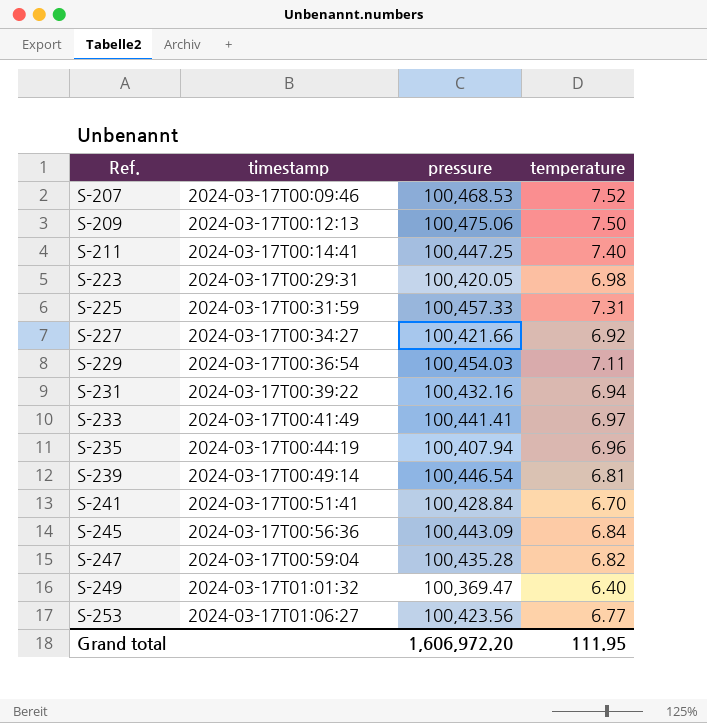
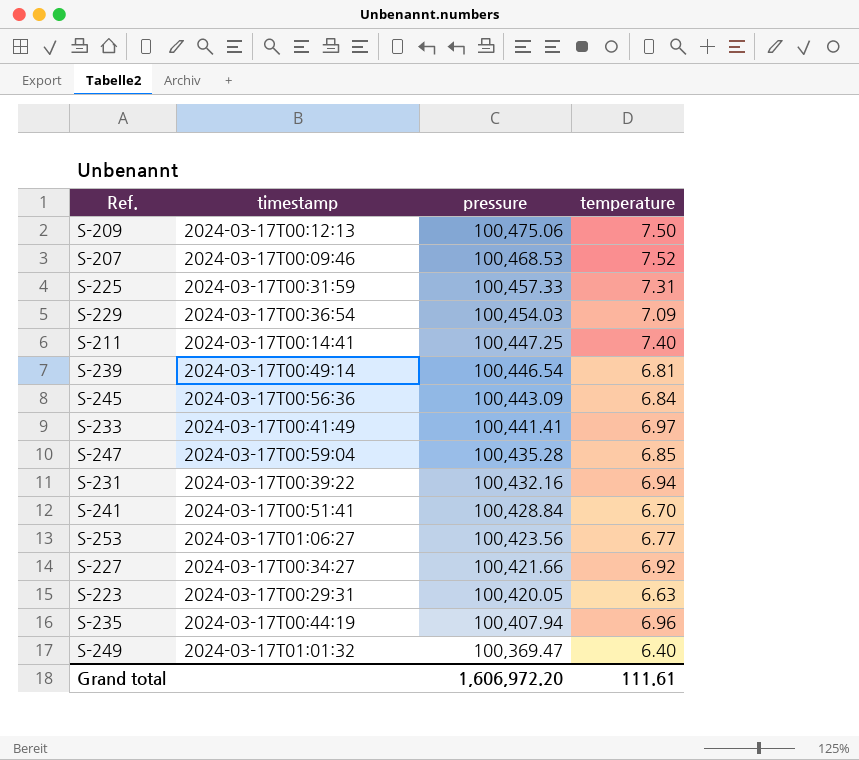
row order: Ref. ascending -> pressure descending
S-229 | temperature: 7.11 -> 7.09
S-247 | temperature: 6.82 -> 6.85
S-223 | temperature: 6.98 -> 6.63
Grand total | temperature: 111.95 -> 111.61

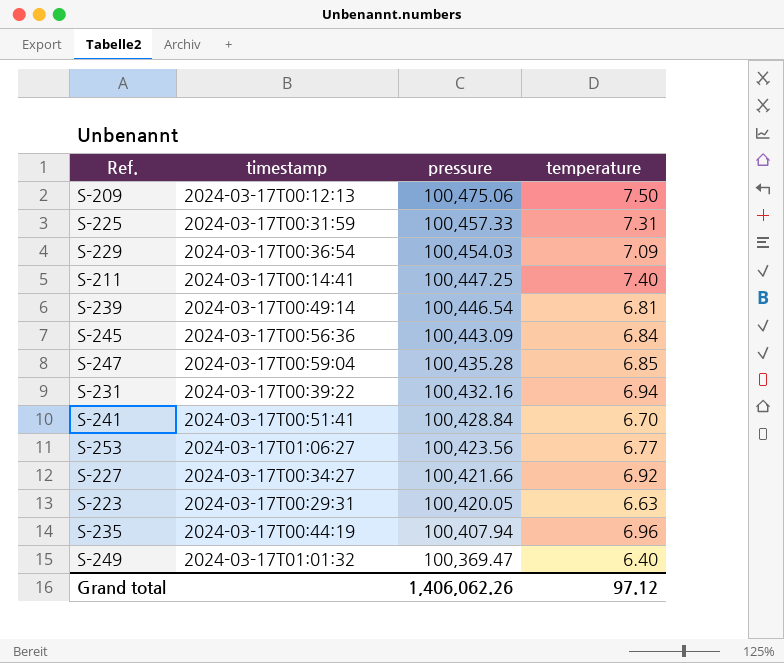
row S-207: 2024-03-17T00:09:46 | 100,468.53 | 7.52 -> none
row S-233: 2024-03-17T00:41:49 | 100,441.41 | 6.97 -> none
Grand total | pressure: 1,606,972.20 -> 1,406,062.26
Grand total | temperature: 111.61 -> 97.12

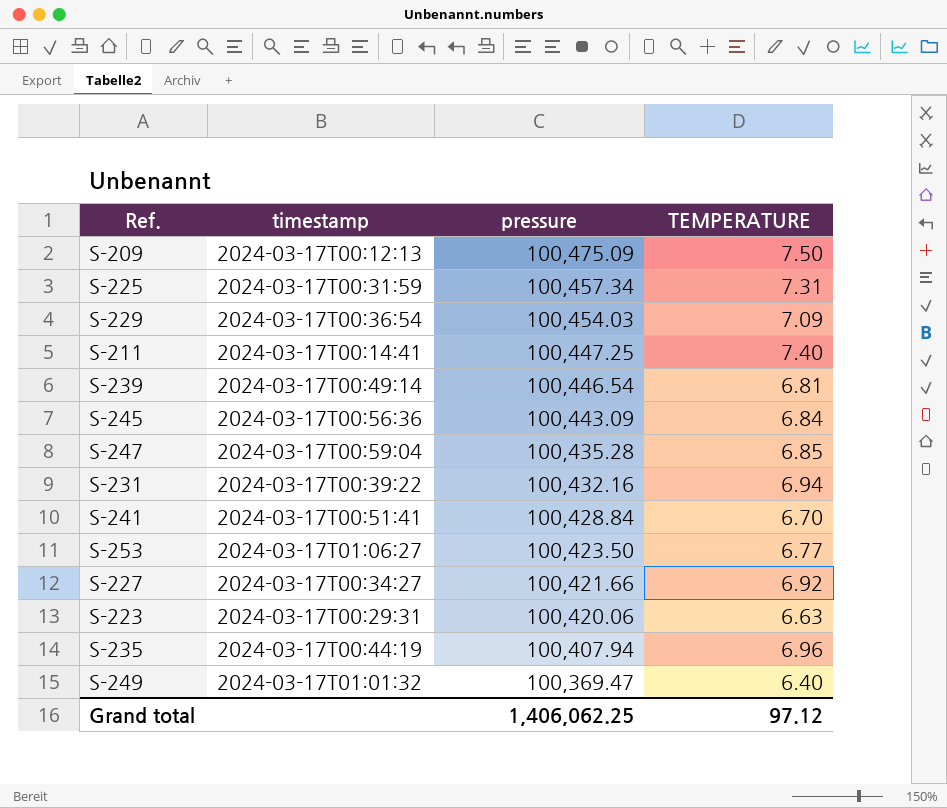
column name: temperature -> TEMPERATURE
S-209 | pressure: 100,475.06 -> 100,475.09
S-225 | pressure: 100,457.33 -> 100,457.34
S-253 | pressure: 100,423.56 -> 100,423.50
S-223 | pressure: 100,420.05 -> 100,420.06
Grand total | pressure: 1,406,062.26 -> 1,406,062.25

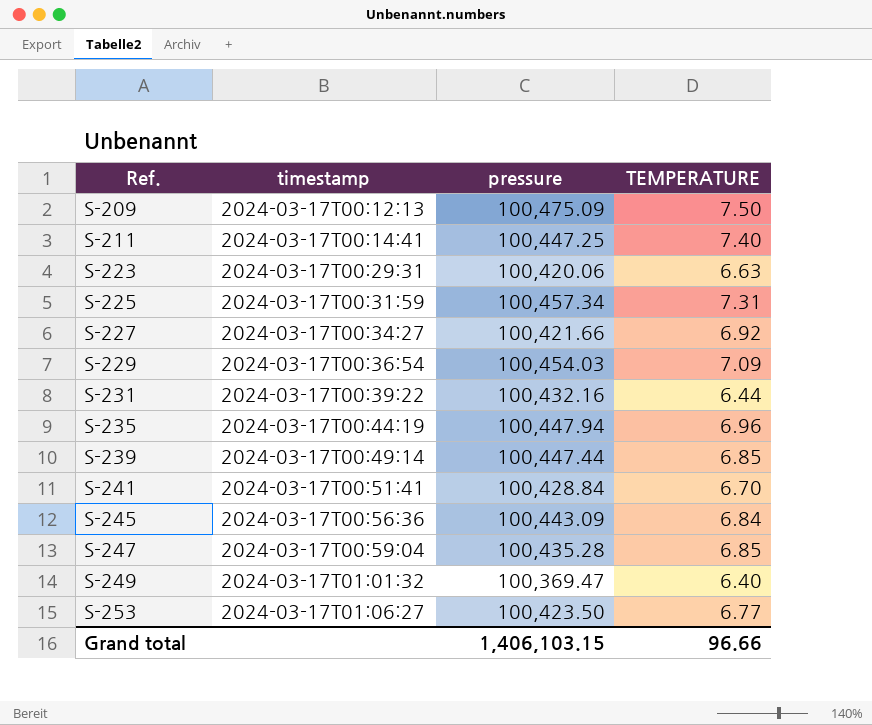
row order: pressure descending -> Ref. ascending
S-231 | TEMPERATURE: 6.94 -> 6.44
S-235 | pressure: 100,407.94 -> 100,447.94
S-239 | pressure: 100,446.54 -> 100,447.44
S-239 | TEMPERATURE: 6.81 -> 6.85
Grand total | pressure: 1,406,062.25 -> 1,406,103.15
Grand total | TEMPERATURE: 97.12 -> 96.66

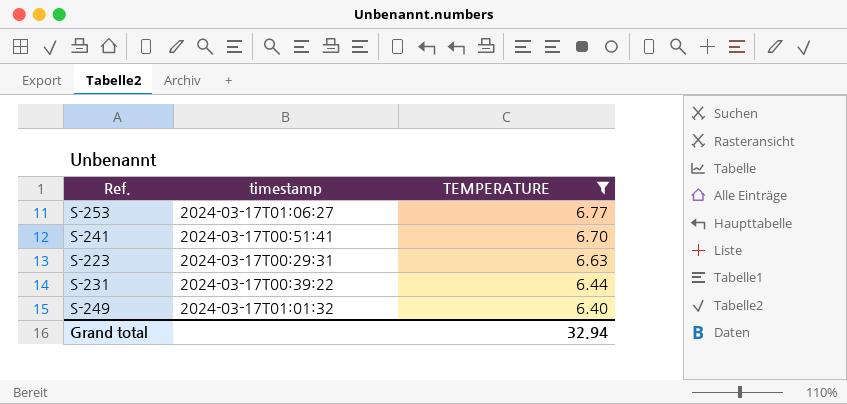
filter: none -> TEMPERATURE <= 6.77
row order: Ref. ascending -> TEMPERATURE descending
column pressure | position: 3 -> none
Grand total | TEMPERATURE: 96.66 -> 32.94

